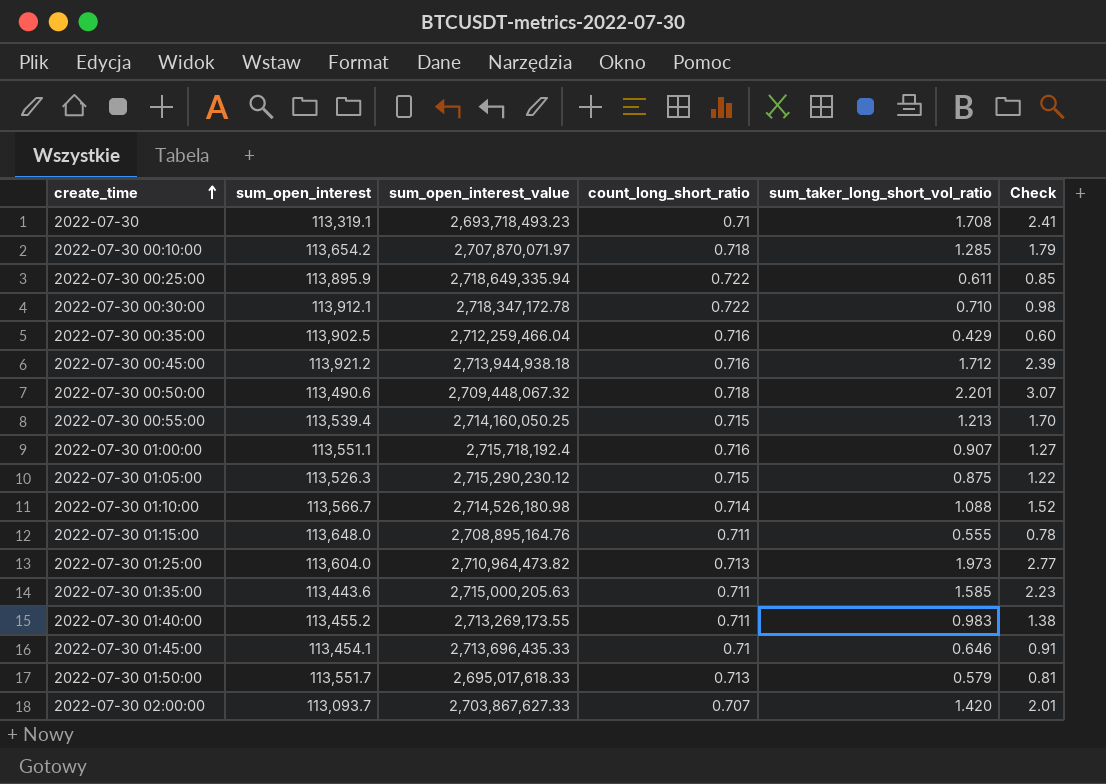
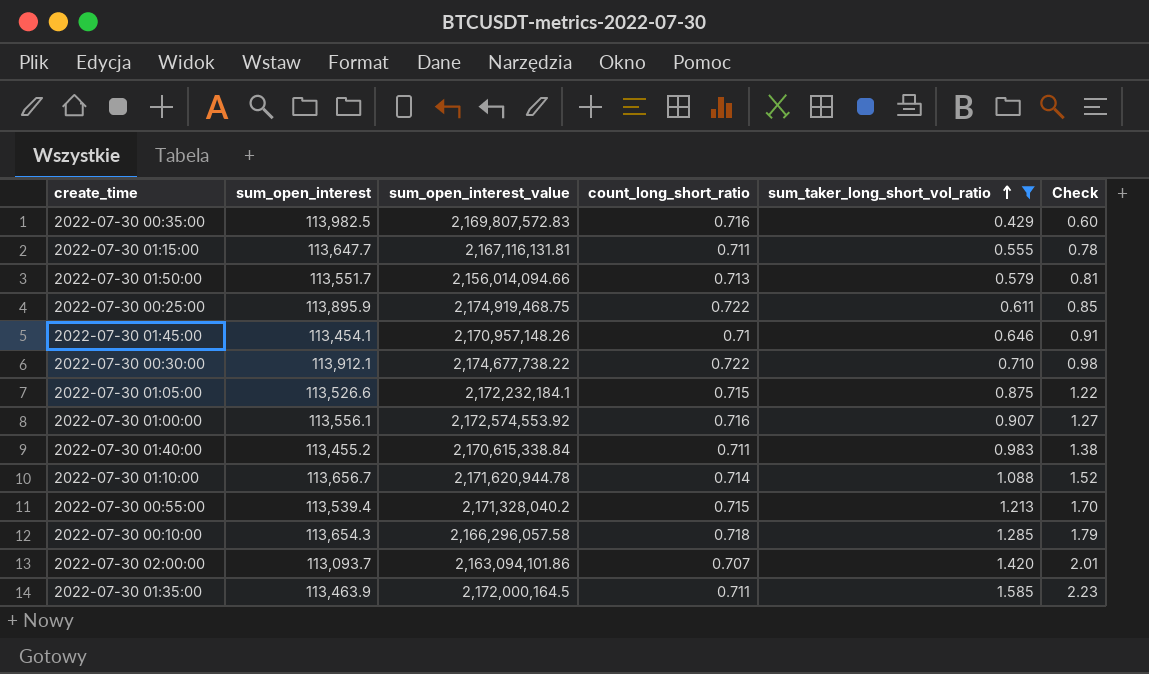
filter: none -> sum_taker_long_short_vol_ratio <= 1.585
row order: create_time ascending -> sum_taker_long_short_vol_ratio ascending
2022-07-30 00:35:00 | sum_open_interest: 113,902.5 -> 113,982.5
2022-07-30 00:35:00 | sum_open_interest_value: 2,712,259,466.04 -> 2,169,807,572.83
2022-07-30 01:15:00 | sum_open_interest: 113,648.0 -> 113,647.7
2022-07-30 01:15:00 | sum_open_interest_value: 2,708,895,164.76 -> 2,167,116,131.81
2022-07-30 01:50:00 | sum_open_interest_value: 2,695,017,618.33 -> 2,156,014,094.66
2022-07-30 00:25:00 | sum_open_interest_value: 2,718,649,335.94 -> 2,174,919,468.75
2022-07-30 01:45:00 | sum_open_interest_value: 2,713,696,435.33 -> 2,170,957,148.26
2022-07-30 00:30:00 | sum_open_interest_value: 2,718,347,172.78 -> 2,174,677,738.22
2022-07-30 01:05:00 | sum_open_interest: 113,526.3 -> 113,526.6
2022-07-30 01:05:00 | sum_open_interest_value: 2,715,290,230.12 -> 2,172,232,184.1
2022-07-30 01:00:00 | sum_open_interest: 113,551.1 -> 113,556.1
2022-07-30 01:00:00 | sum_open_interest_value: 2,715,718,192.4 -> 2,172,574,553.92
2022-07-30 01:40:00 | sum_open_interest_value: 2,713,269,173.55 -> 2,170,615,338.84
2022-07-30 01:10:00 | sum_open_interest: 113,566.7 -> 113,656.7
2022-07-30 01:10:00 | sum_open_interest_value: 2,714,526,180.98 -> 2,171,620,944.78
2022-07-30 00:55:00 | sum_open_interest_value: 2,714,160,050.25 -> 2,171,328,040.2
2022-07-30 00:10:00 | sum_open_interest: 113,654.2 -> 113,654.3
2022-07-30 00:10:00 | sum_open_interest_value: 2,707,870,071.97 -> 2,166,296,057.58
2022-07-30 02:00:00 | sum_open_interest_value: 2,703,867,627.33 -> 2,163,094,101.86
2022-07-30 01:35:00 | sum_open_interest: 113,443.6 -> 113,463.9
2022-07-30 01:35:00 | sum_open_interest_value: 2,715,000,205.63 -> 2,172,000,164.5

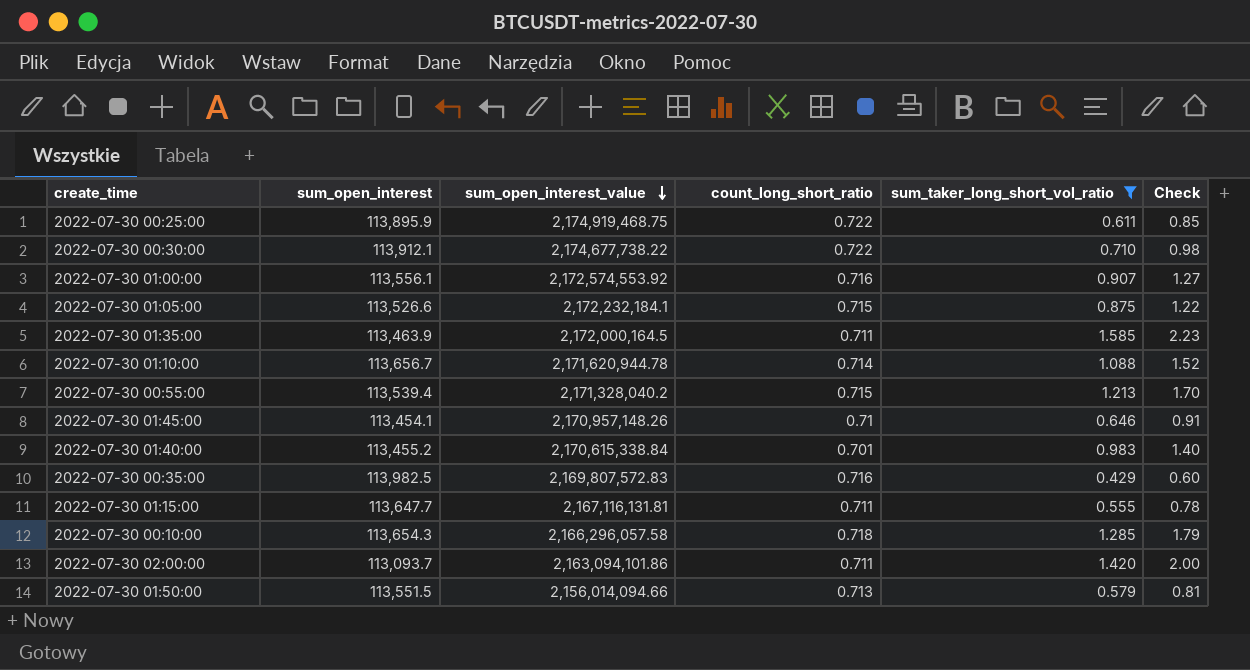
row order: sum_taker_long_short_vol_ratio ascending -> sum_open_interest_value descending
2022-07-30 01:40:00 | count_long_short_ratio: 0.711 -> 0.701
2022-07-30 01:40:00 | Check: 1.38 -> 1.40
2022-07-30 02:00:00 | count_long_short_ratio: 0.707 -> 0.711
2022-07-30 02:00:00 | Check: 2.01 -> 2.00
2022-07-30 01:50:00 | sum_open_interest: 113,551.7 -> 113,551.5

